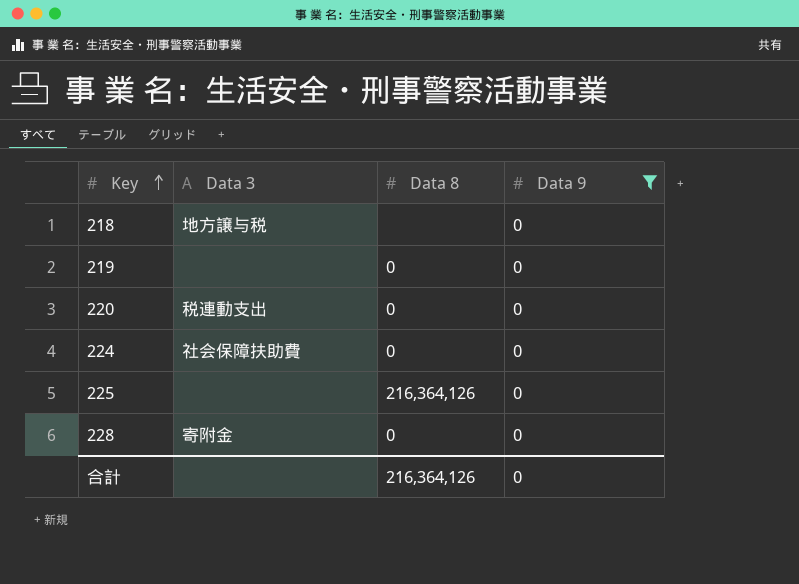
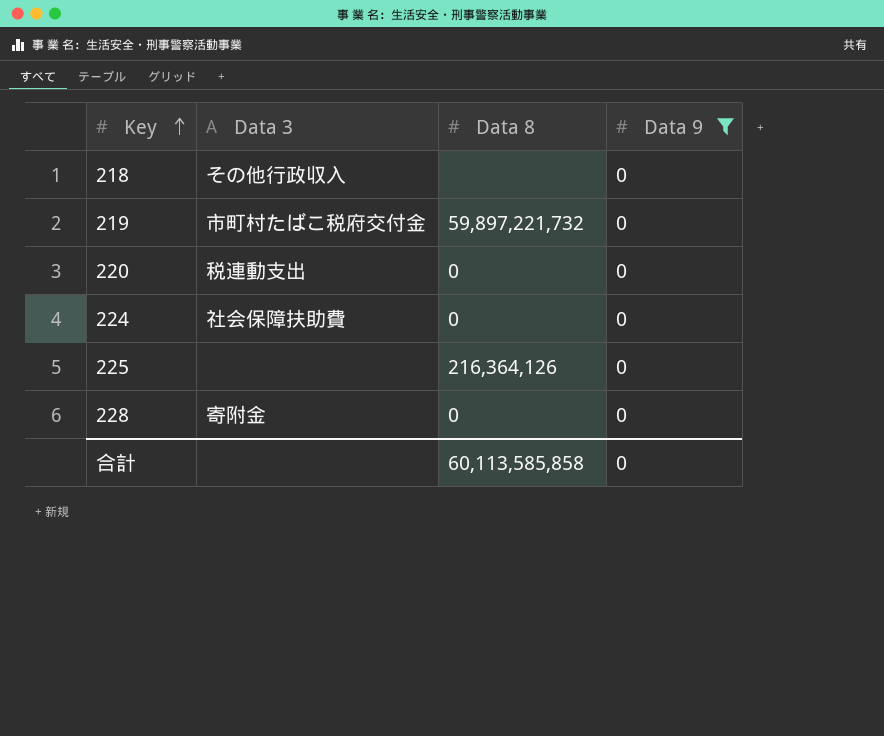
218 | Data 3: 地方譲与税 -> その他行政収入
219 | Data 3: none -> 市町村たばこ税府交付金
219 | Data 8: 0 -> 59,897,221,732
合計 | Data 8: 216,364,126 -> 60,113,585,858

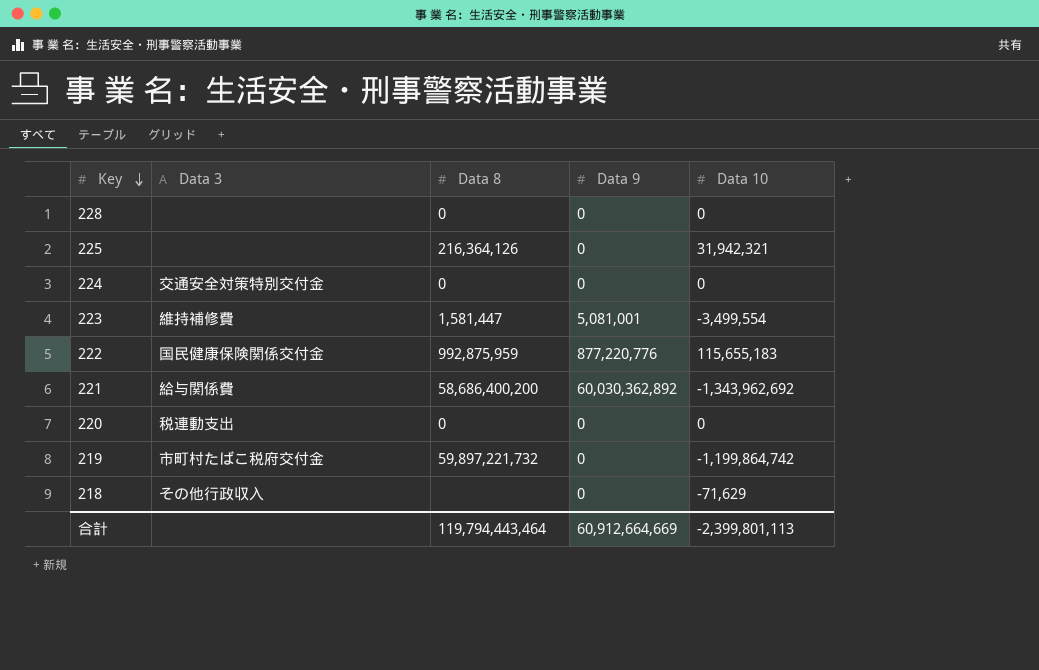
filter: Data 9 = 0 -> none
row order: Key ascending -> Key descending
column Data 10 | position: none -> 5
228 | Data 3: 寄附金 -> none
224 | Data 3: 社会保障扶助費 -> 交通安全対策特別交付金
合計 | Data 8: 60,113,585,858 -> 119,794,443,464
合計 | Data 9: 0 -> 60,912,664,669

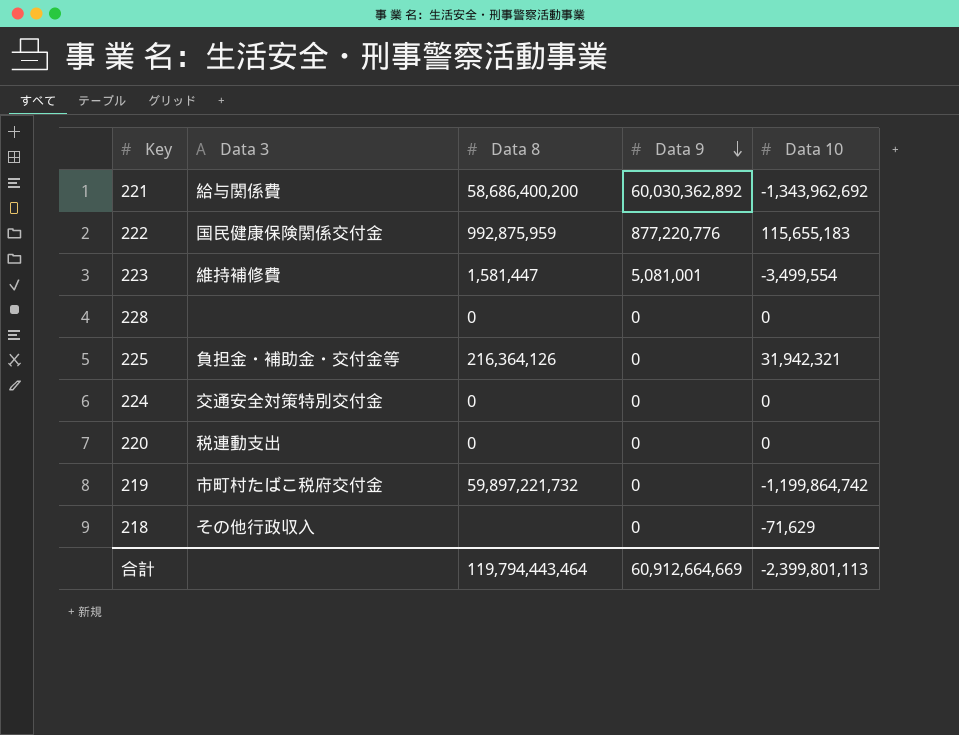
row order: Key descending -> Data 9 descending
225 | Data 3: none -> 負担金・補助金・交付金等

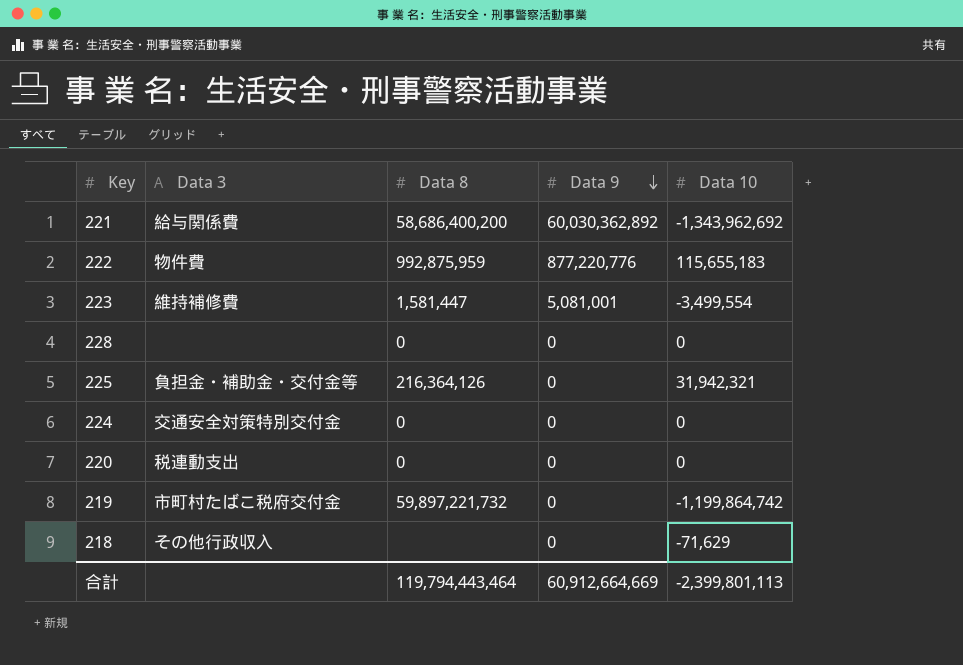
222 | Data 3: 国民健康保険関係交付金 -> 物件費

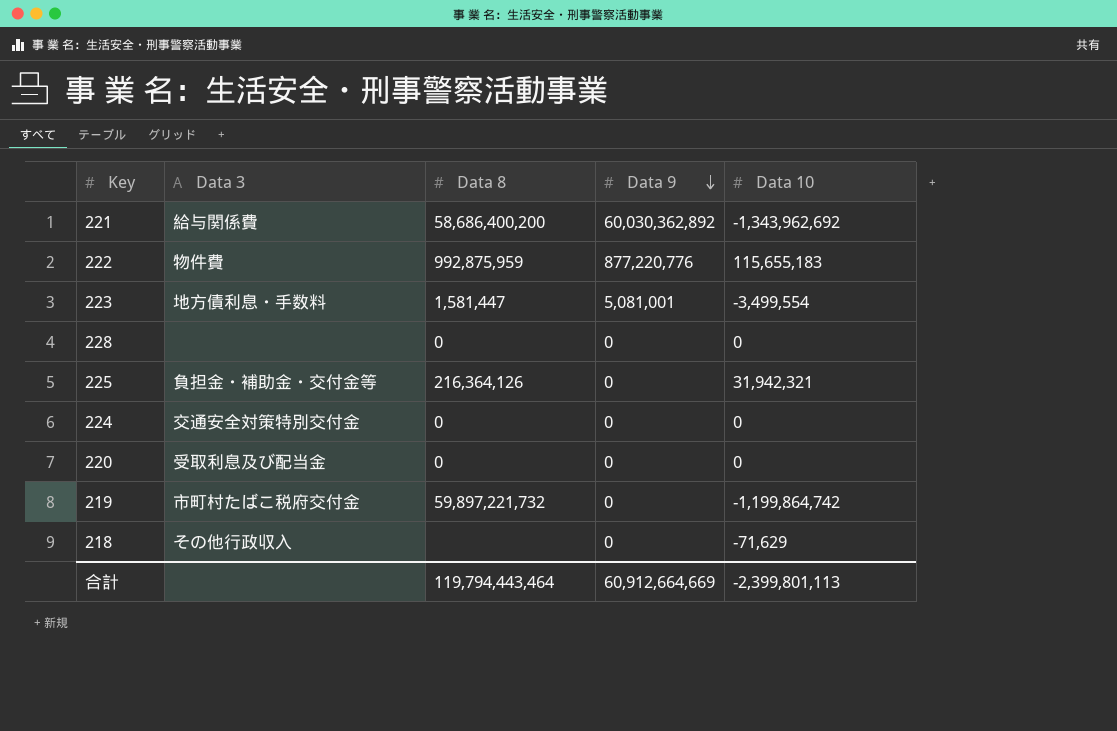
223 | Data 3: 維持補修費 -> 地方債利息・手数料
220 | Data 3: 税連動支出 -> 受取利息及び配当金

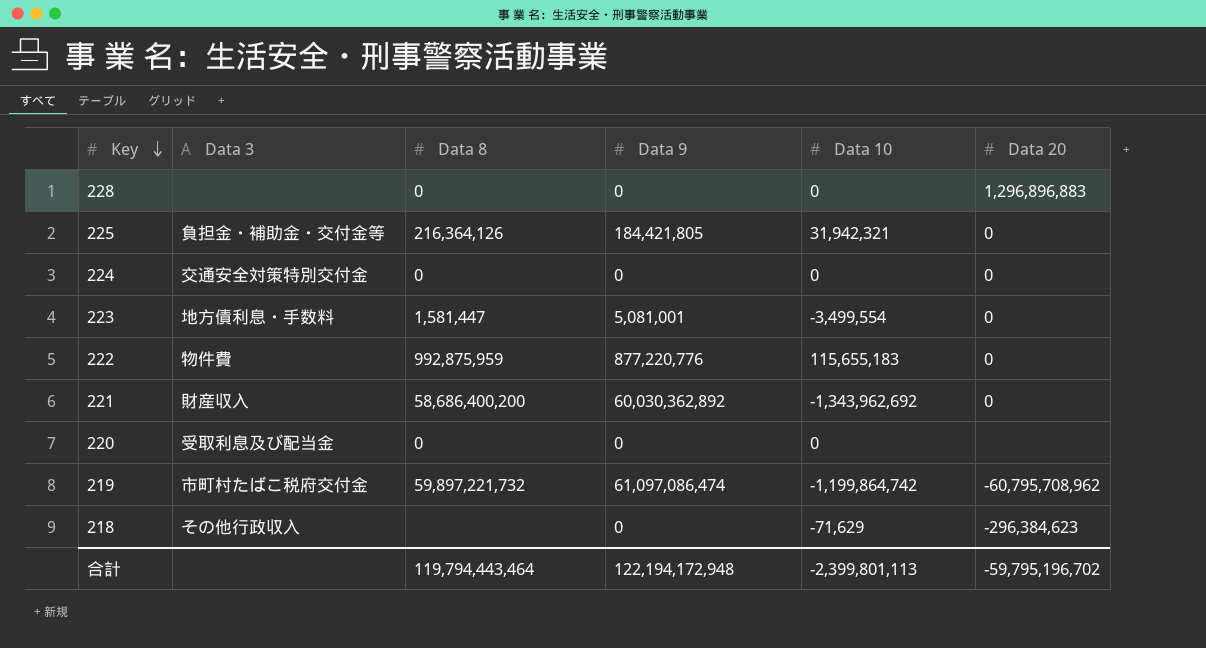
row order: Data 9 descending -> Key descending
column Data 20 | position: none -> 6
225 | Data 9: 0 -> 184,421,805
221 | Data 3: 給与関係費 -> 財産収入
219 | Data 9: 0 -> 61,097,086,474
合計 | Data 9: 60,912,664,669 -> 122,194,172,948

